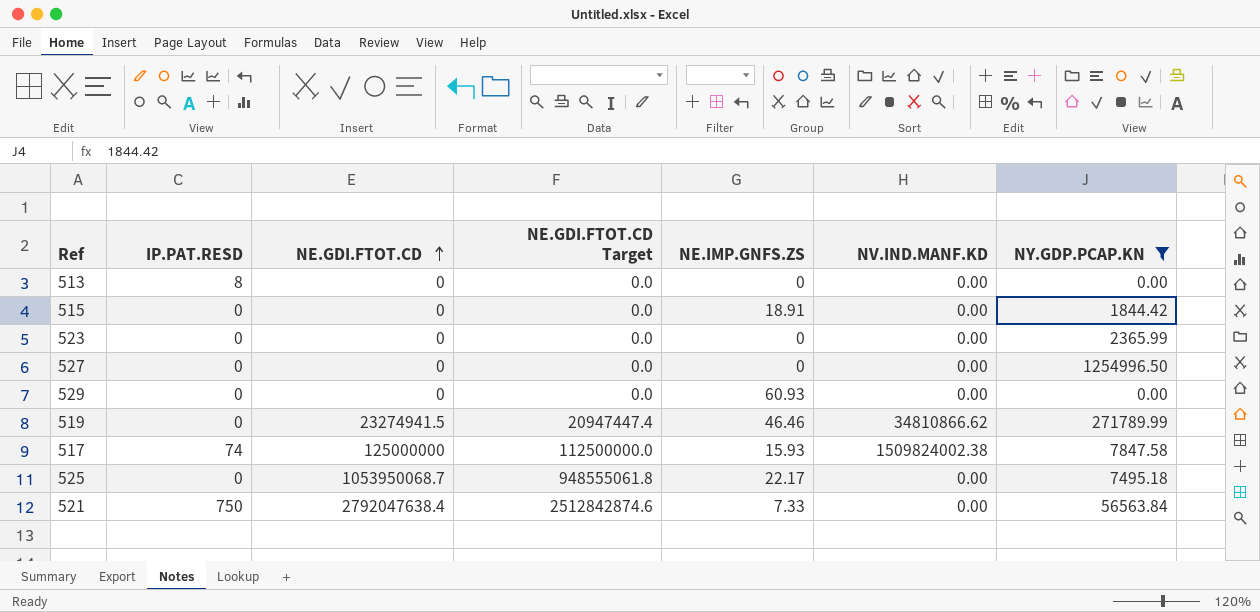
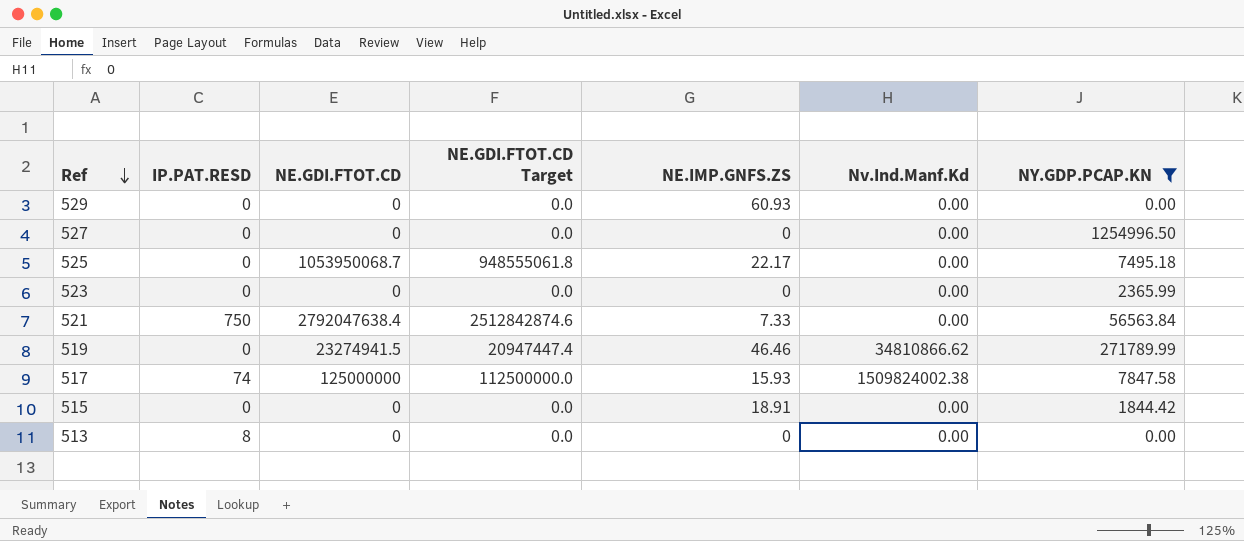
row order: NE.GDI.FTOT.CD ascending -> Ref descending
column name: NV.IND.MANF.KD -> Nv.Ind.Manf.Kd

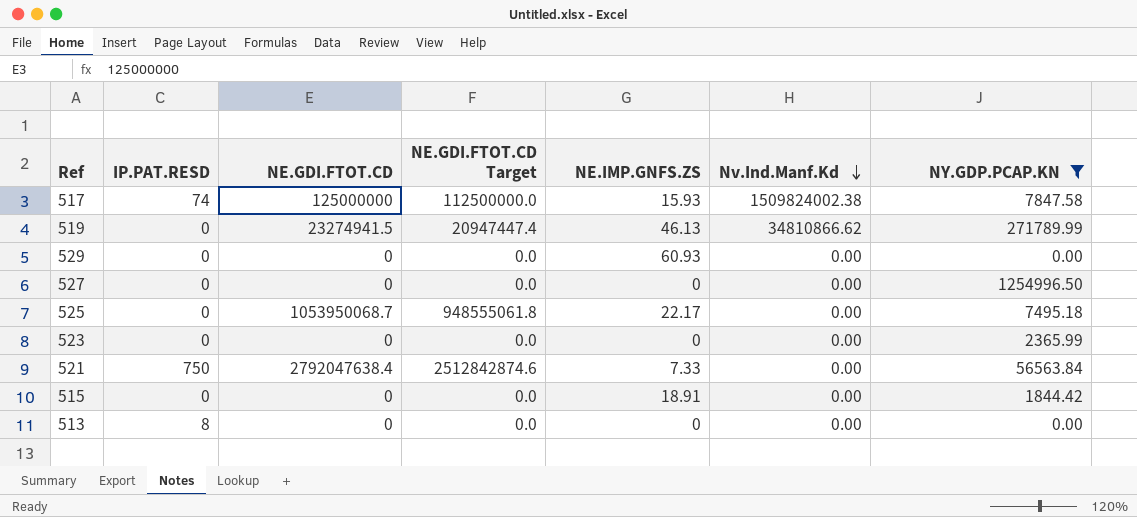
row order: Ref descending -> Nv.Ind.Manf.Kd descending
519 | NE.IMP.GNFS.ZS: 46.46 -> 46.13

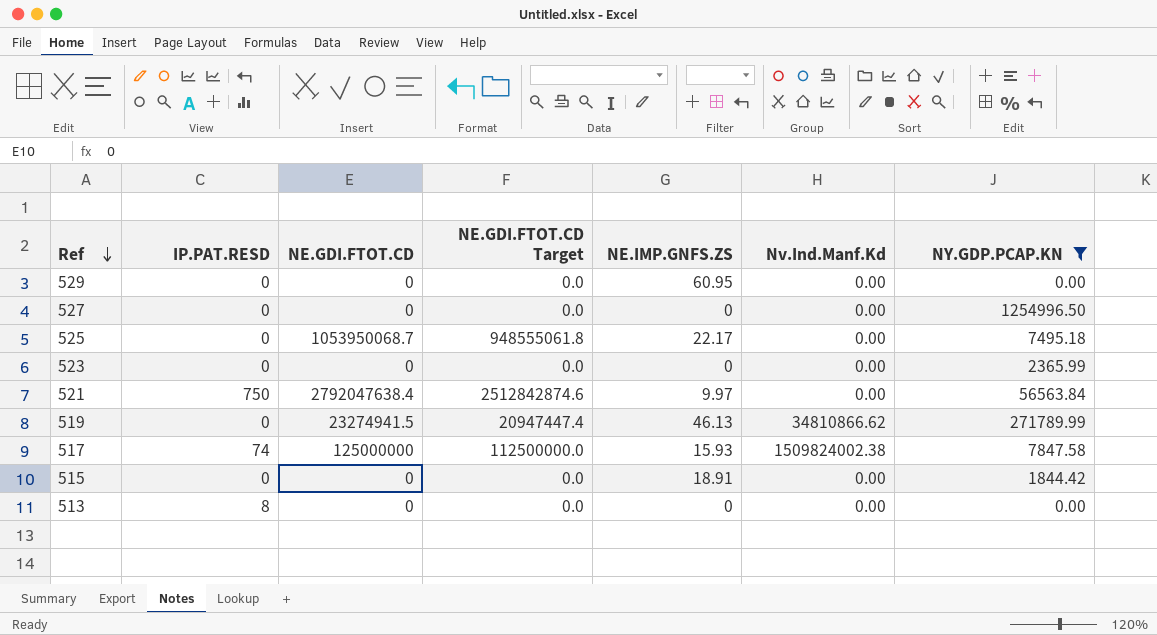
row order: Nv.Ind.Manf.Kd descending -> Ref descending
529 | NE.IMP.GNFS.ZS: 60.93 -> 60.95
521 | NE.IMP.GNFS.ZS: 7.33 -> 9.97

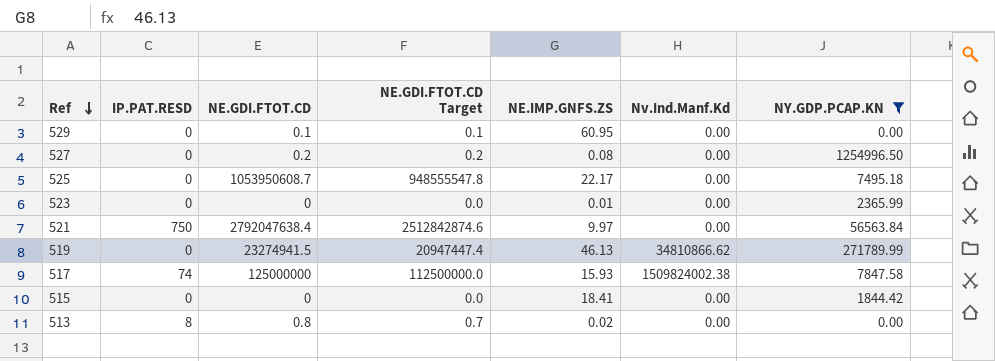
529 | NE.GDI.FTOT.CD: 0 -> 0.1
529 | NE.GDI.FTOT.CD Target: 0.0 -> 0.1
527 | NE.GDI.FTOT.CD: 0 -> 0.2
527 | NE.GDI.FTOT.CD Target: 0.0 -> 0.2
527 | NE.IMP.GNFS.ZS: 0 -> 0.08
525 | NE.GDI.FTOT.CD: 1053950068.7 -> 1053950608.7
525 | NE.GDI.FTOT.CD Target: 948555061.8 -> 948555547.8
523 | NE.IMP.GNFS.ZS: 0 -> 0.01
515 | NE.IMP.GNFS.ZS: 18.91 -> 18.41
513 | NE.GDI.FTOT.CD: 0 -> 0.8
513 | NE.GDI.FTOT.CD Target: 0.0 -> 0.7
513 | NE.IMP.GNFS.ZS: 0 -> 0.02

